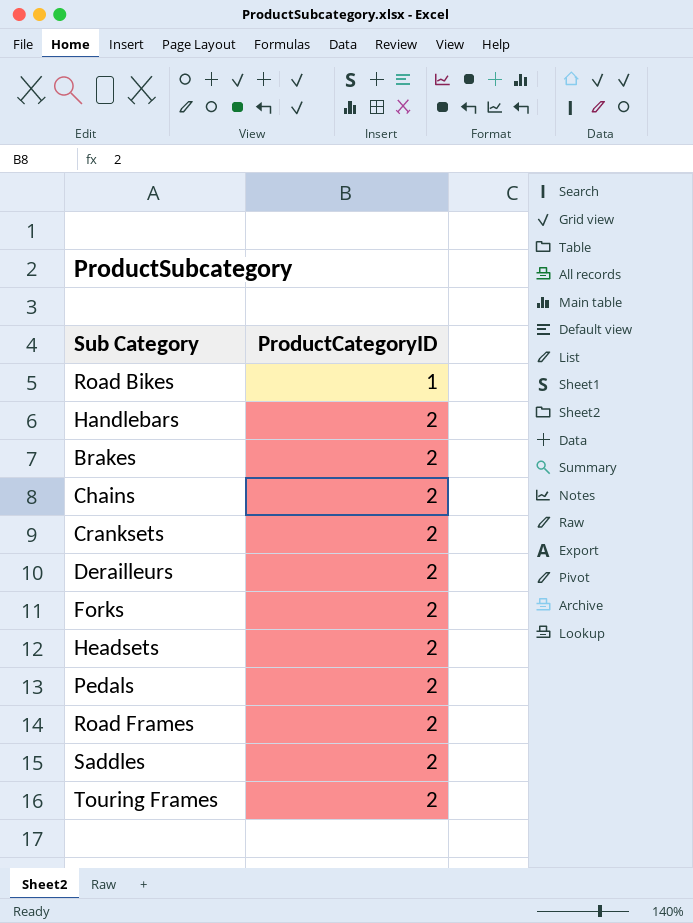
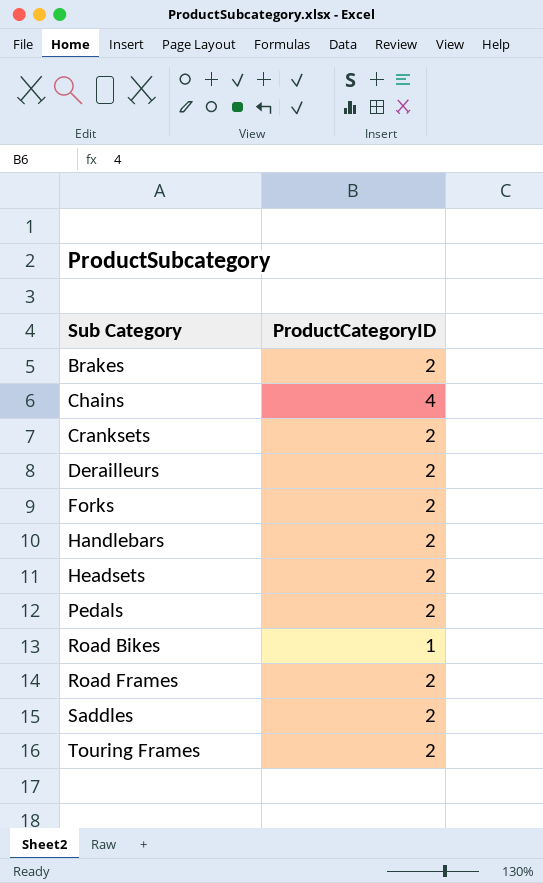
row order: ProductCategoryID ascending -> Sub Category ascending
Chains | ProductCategoryID: 2 -> 4

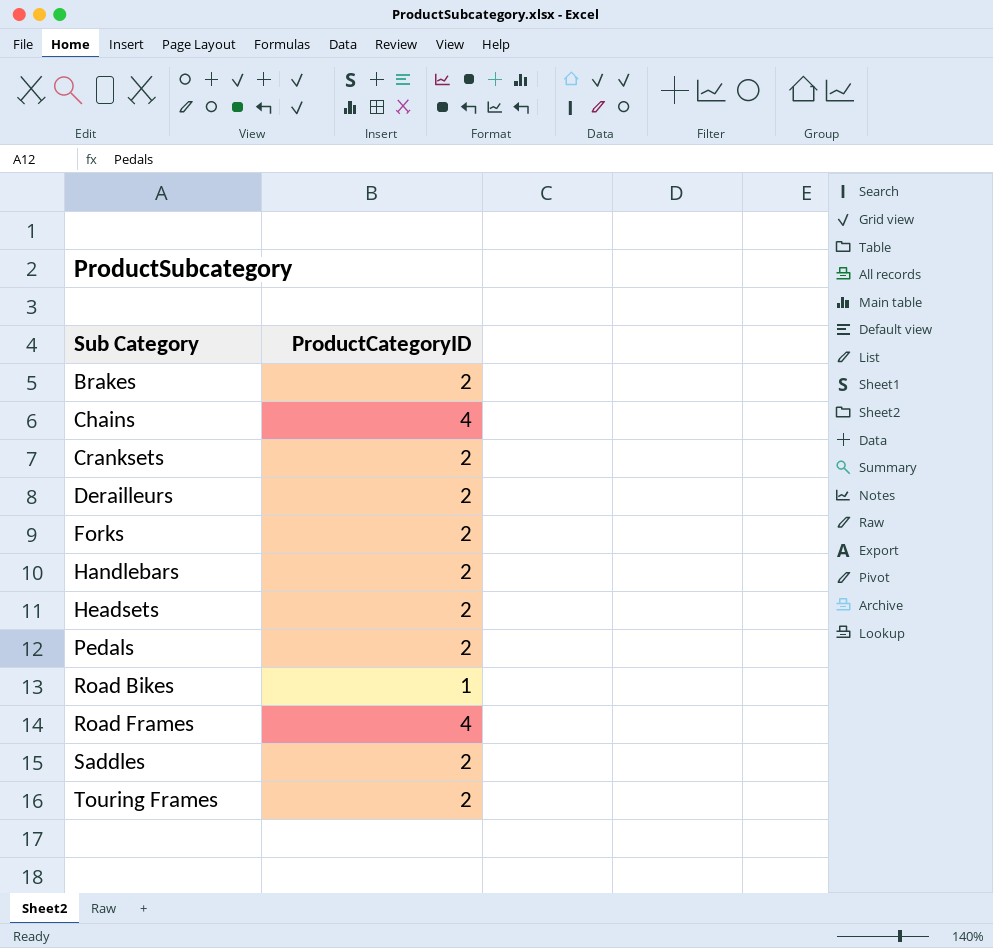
Road Frames | ProductCategoryID: 2 -> 4

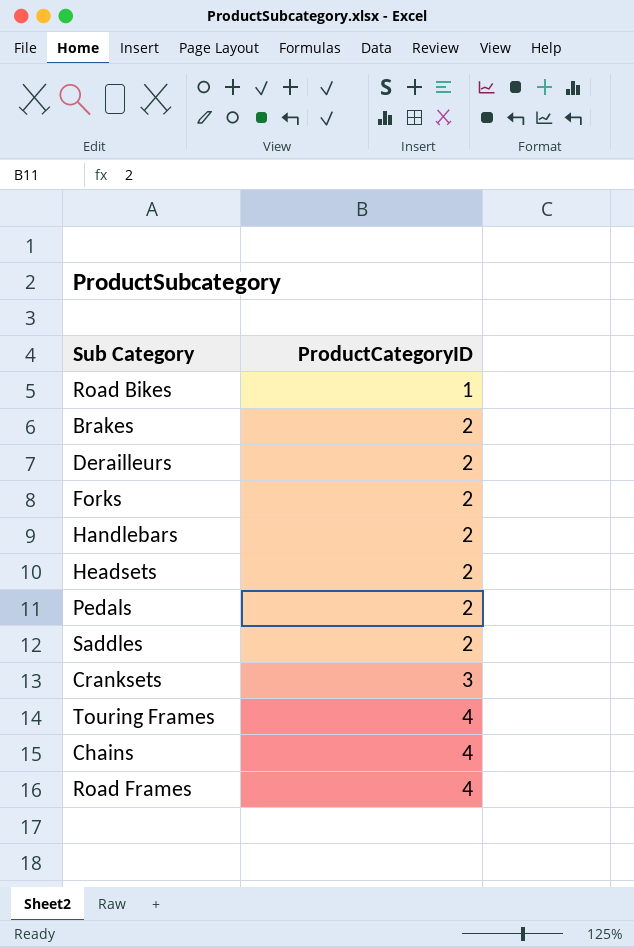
row order: Sub Category ascending -> ProductCategoryID ascending
Cranksets | ProductCategoryID: 2 -> 3
Touring Frames | ProductCategoryID: 2 -> 4

